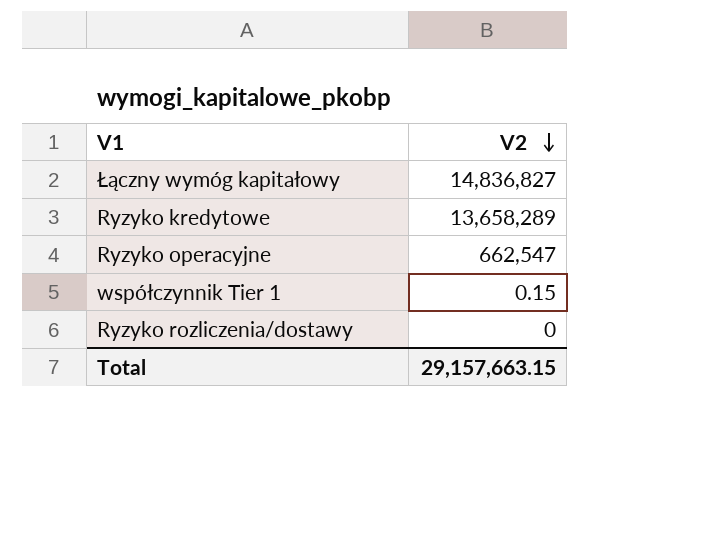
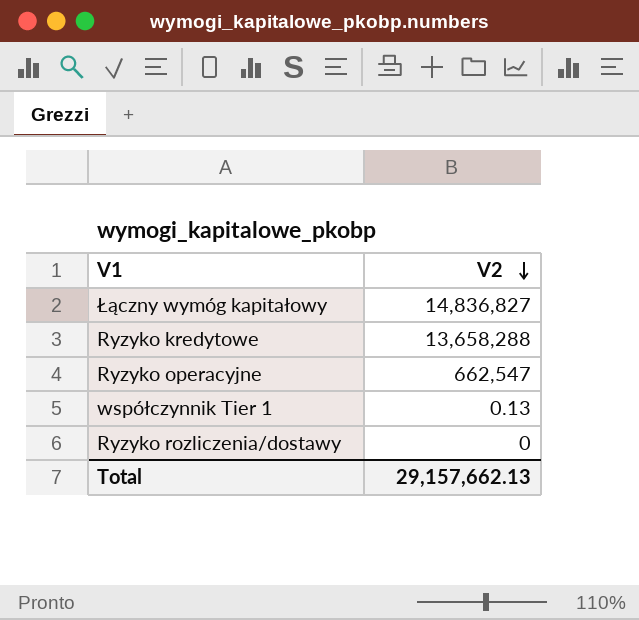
Ryzyko kredytowe | V2: 13,658,289 -> 13,658,288
współczynnik Tier 1 | V2: 0.15 -> 0.13
Total | V2: 29,157,663.15 -> 29,157,662.13

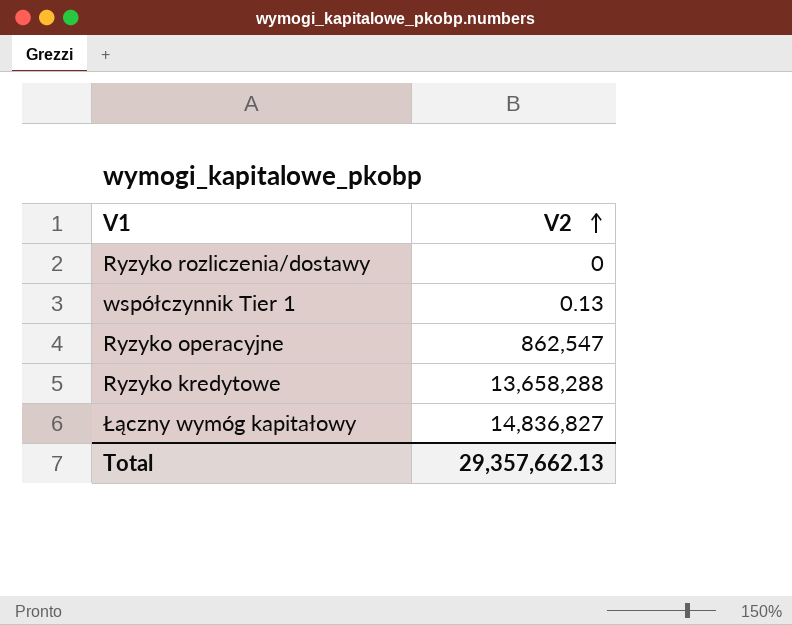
row order: V2 descending -> V2 ascending
Ryzyko operacyjne | V2: 662,547 -> 862,547
Total | V2: 29,157,662.13 -> 29,357,662.13

